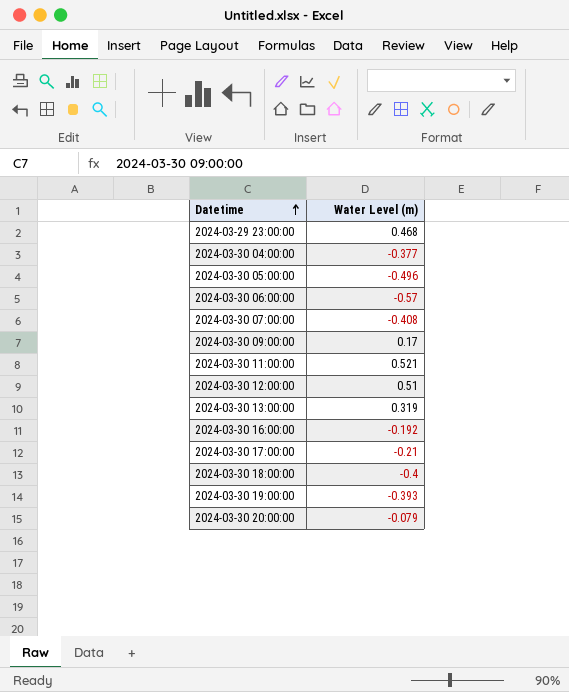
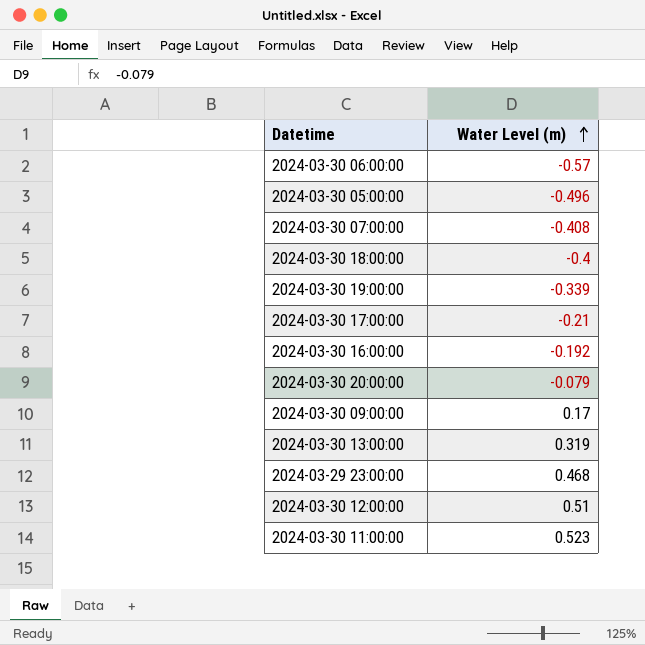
row order: Datetime ascending -> Water Level (m) ascending
row 2024-03-30 04:00:00: -0.377 -> none
2024-03-30 19:00:00 | Water Level (m): -0.393 -> -0.339
2024-03-30 11:00:00 | Water Level (m): 0.521 -> 0.523

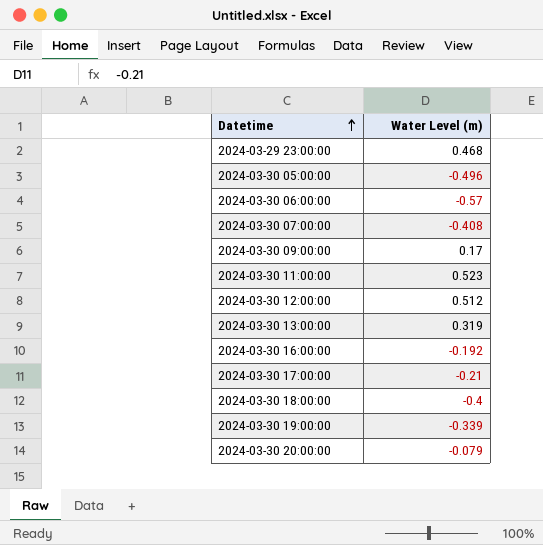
row order: Water Level (m) ascending -> Datetime ascending
2024-03-30 12:00:00 | Water Level (m): 0.51 -> 0.512

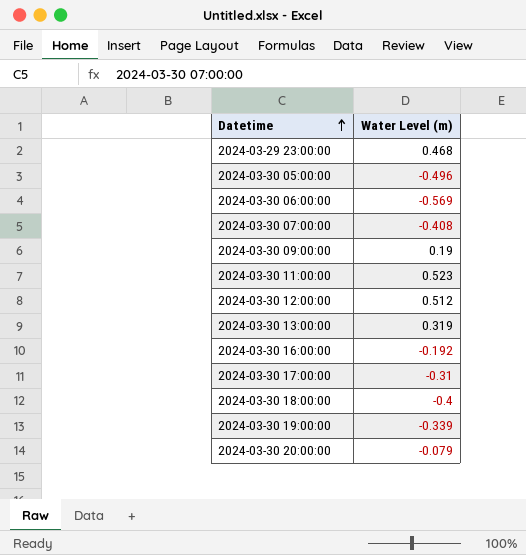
2024-03-30 06:00:00 | Water Level (m): -0.57 -> -0.569
2024-03-30 09:00:00 | Water Level (m): 0.17 -> 0.19
2024-03-30 17:00:00 | Water Level (m): -0.21 -> -0.31

